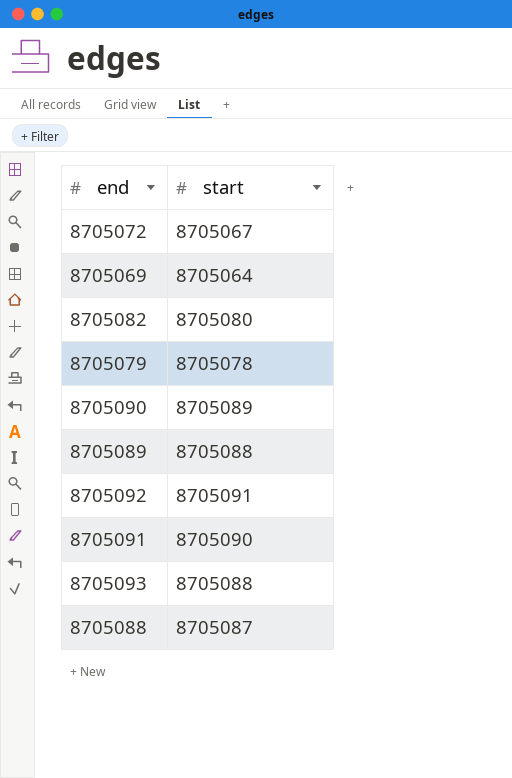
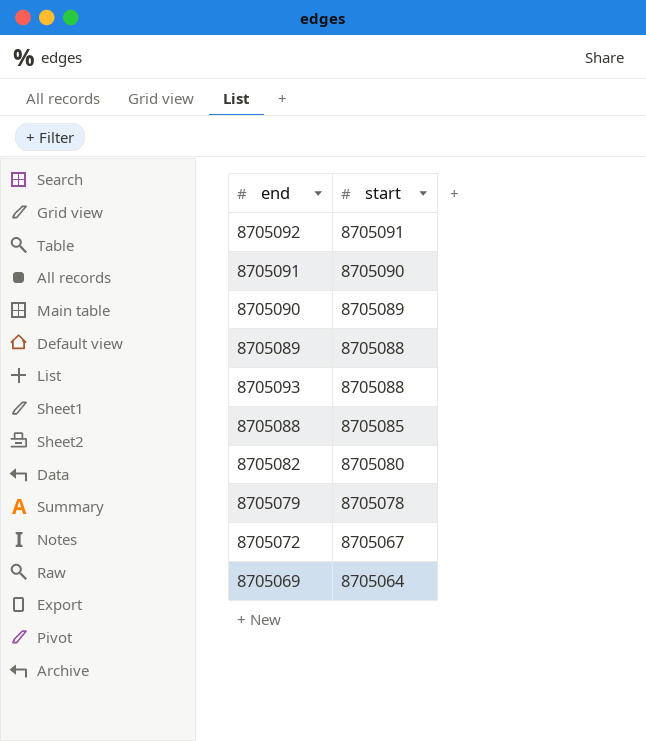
row order: none -> start descending
8705088 | start: 8705087 -> 8705085

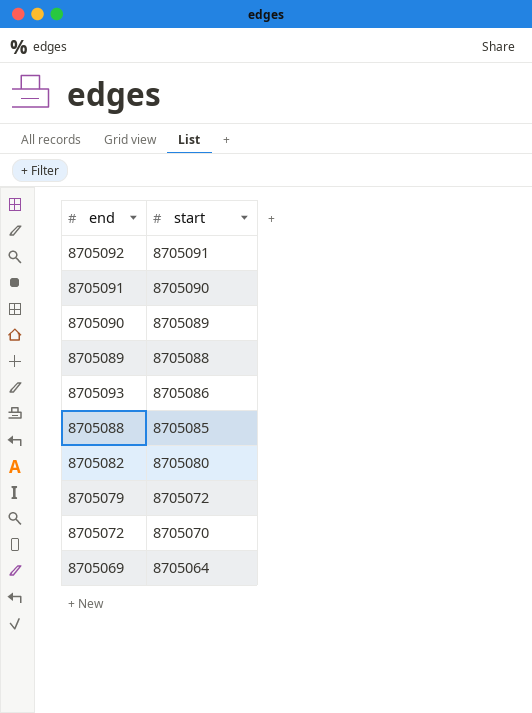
8705093 | start: 8705088 -> 8705086
8705079 | start: 8705078 -> 8705072
8705072 | start: 8705067 -> 8705070

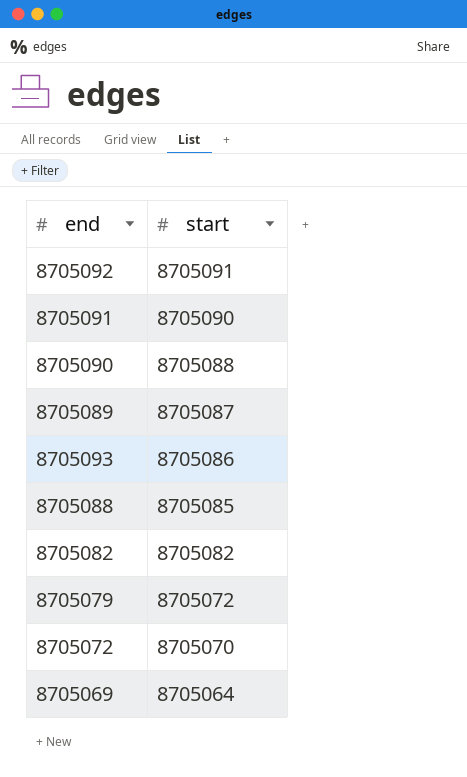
8705090 | start: 8705089 -> 8705088
8705089 | start: 8705088 -> 8705087
8705082 | start: 8705080 -> 8705082

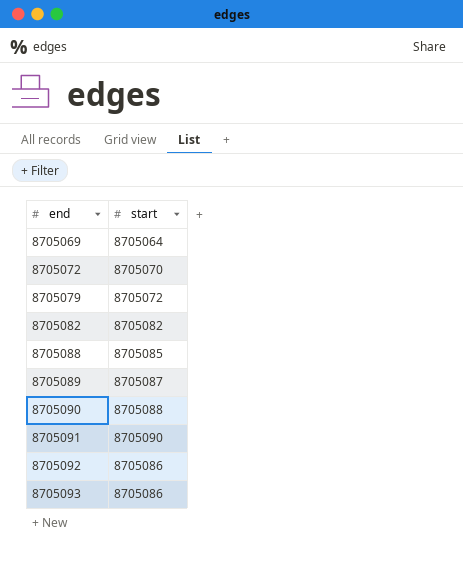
row order: start descending -> end ascending
8705092 | start: 8705091 -> 8705086

